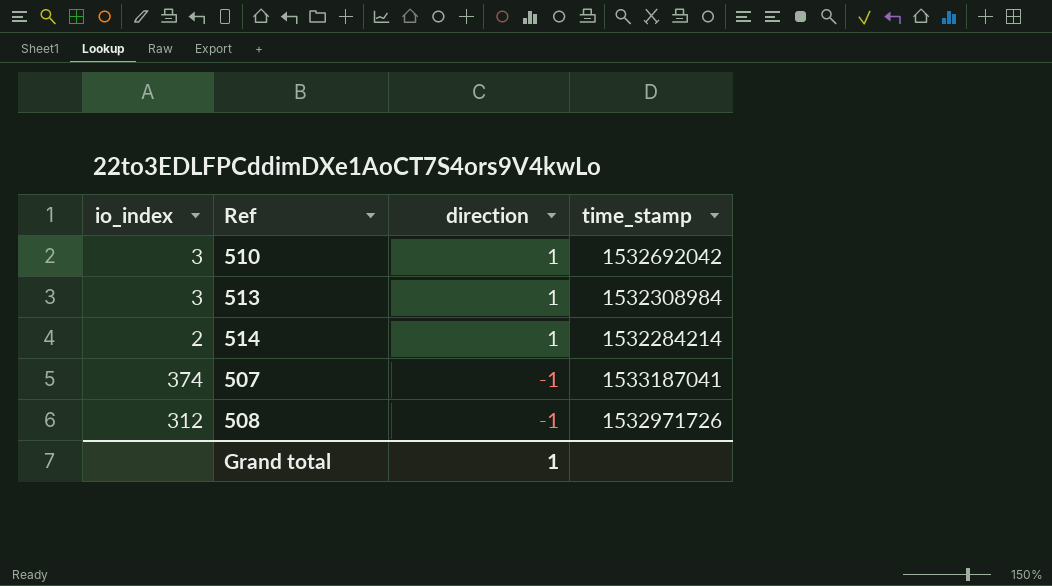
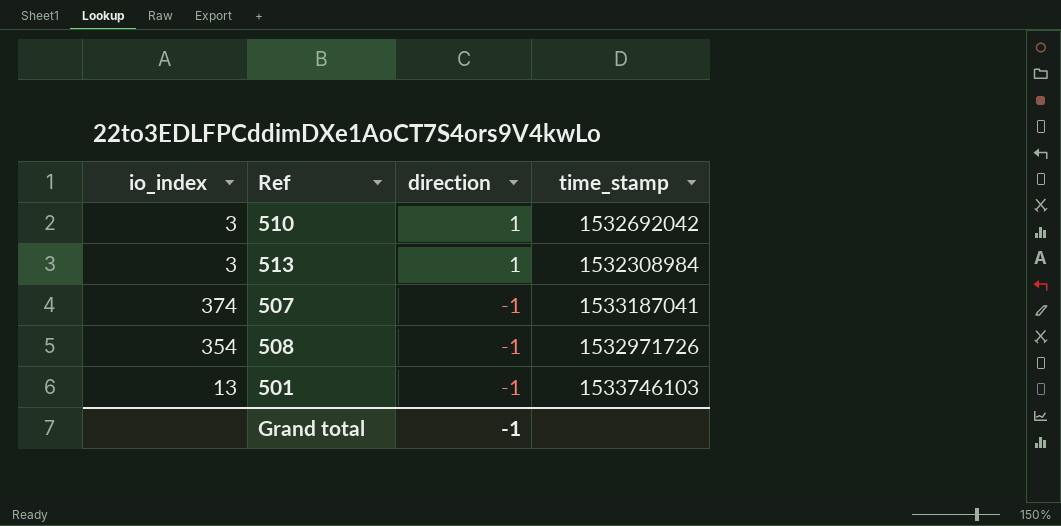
row 514: 2 | 1 | 1532284214 -> none
508 | io_index: 312 -> 354
row 501: none -> 13 | -1 | 1533746103
Grand total | direction: 1 -> -1

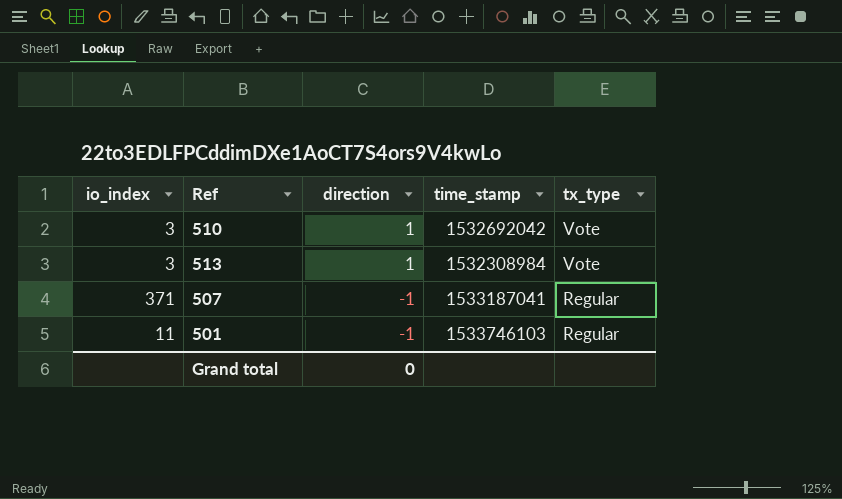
column tx_type | position: none -> 5
row 508: 354 | -1 | 1532971726 -> none
507 | io_index: 374 -> 371
501 | io_index: 13 -> 11
Grand total | direction: -1 -> 0

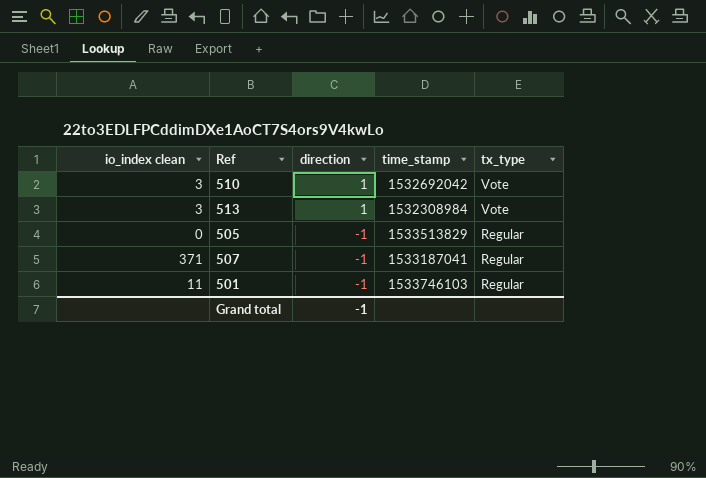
column name: io_index -> io_index clean
row 505: none -> 0 | -1 | 1533513829 | Regular
Grand total | direction: 0 -> -1

